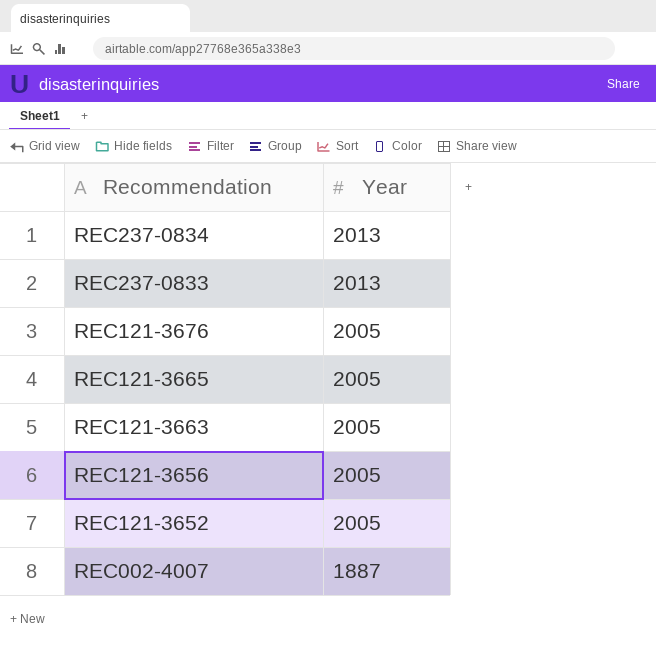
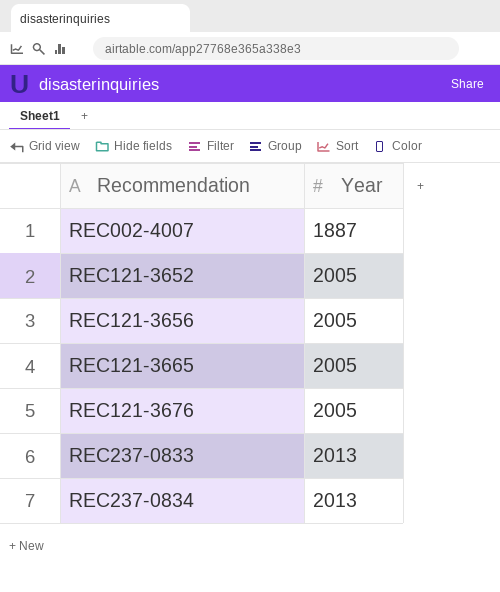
row order: Recommendation descending -> Recommendation ascending
row REC121-3663: 2005 -> none

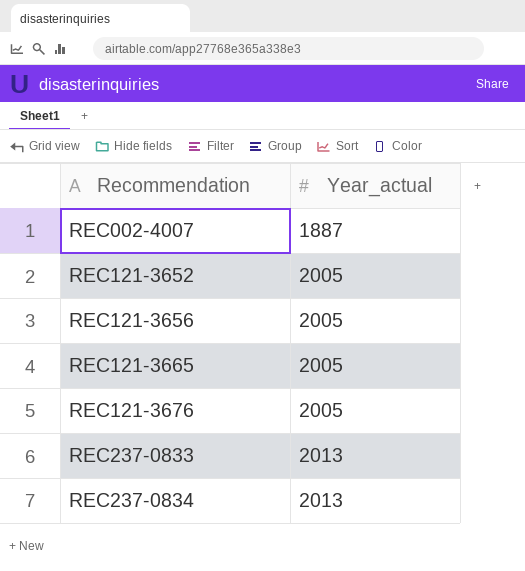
column name: Year -> Year_actual

